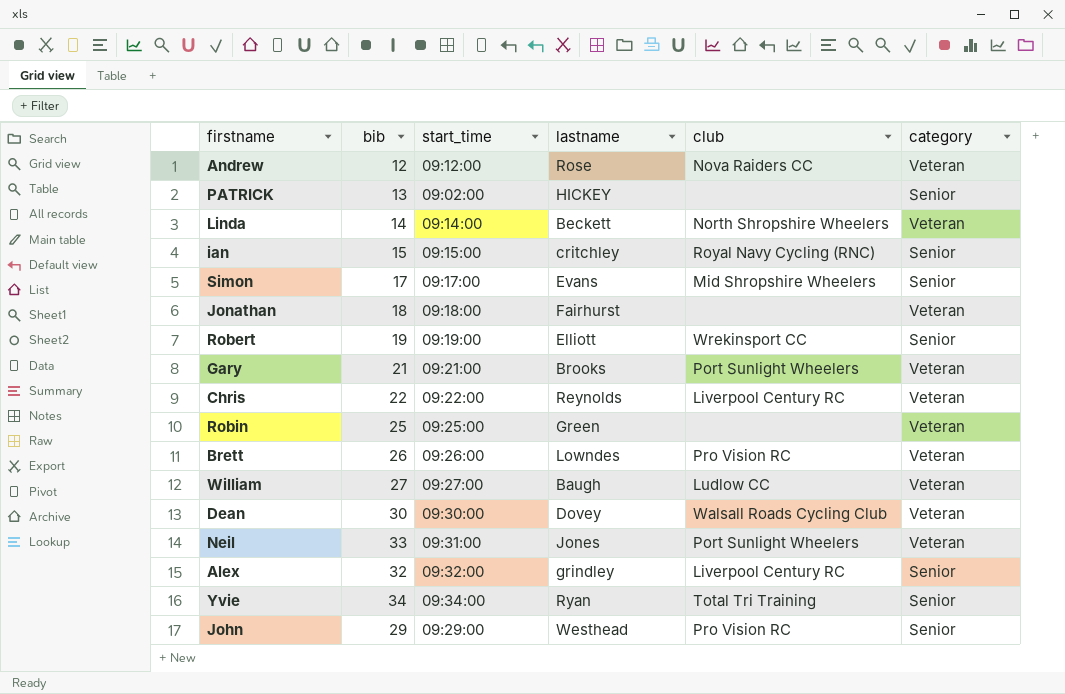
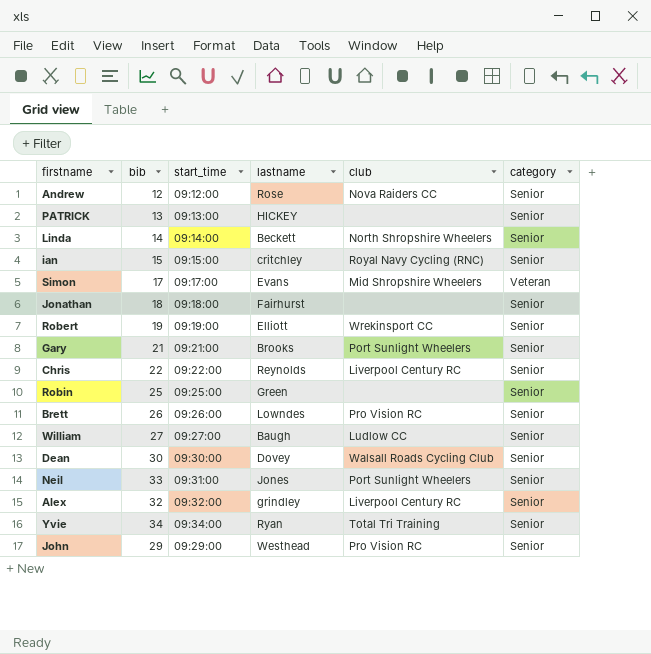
Andrew | category: Veteran -> Senior
PATRICK | start_time: 09:02:00 -> 09:13:00
Linda | category: Veteran -> Senior
Simon | category: Senior -> Veteran
Jonathan | category: Veteran -> Senior
Gary | category: Veteran -> Senior
Chris | category: Veteran -> Senior
Robin | category: Veteran -> Senior
Brett | category: Veteran -> Senior
William | category: Veteran -> Senior
Dean | category: Veteran -> Senior
Neil | category: Veteran -> Senior

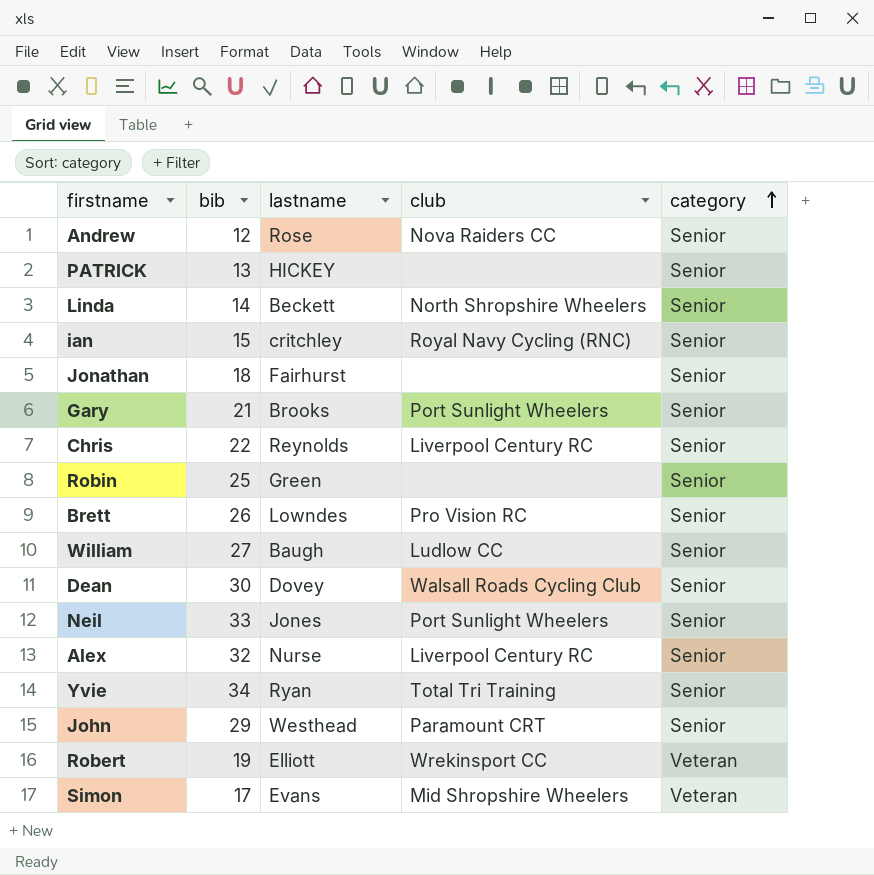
row order: none -> category ascending
column start_time | position: 3 -> none
Alex | lastname: grindley -> Nurse
John | club: Pro Vision RC -> Paramount CRT
Robert | category: Senior -> Veteran

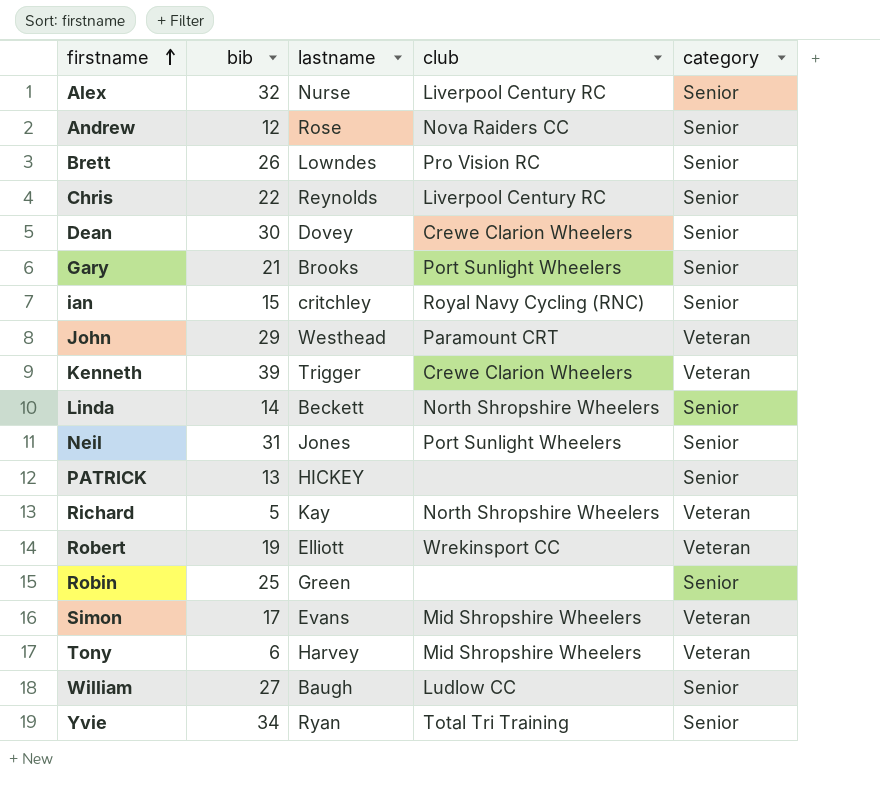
row order: category ascending -> firstname ascending
row Jonathan: 18 | Fairhurst | none | Senior -> none
Dean | club: Walsall Roads Cycling Club -> Crewe Clarion Wheelers
John | category: Senior -> Veteran
row Kenneth: none -> 39 | Trigger | Crewe Clarion Wheelers | Veteran
Neil | bib: 33 -> 31
row Richard: none -> 5 | Kay | North Shropshire Wheelers | Veteran
row Tony: none -> 6 | Harvey | Mid Shropshire Wheelers | Veteran

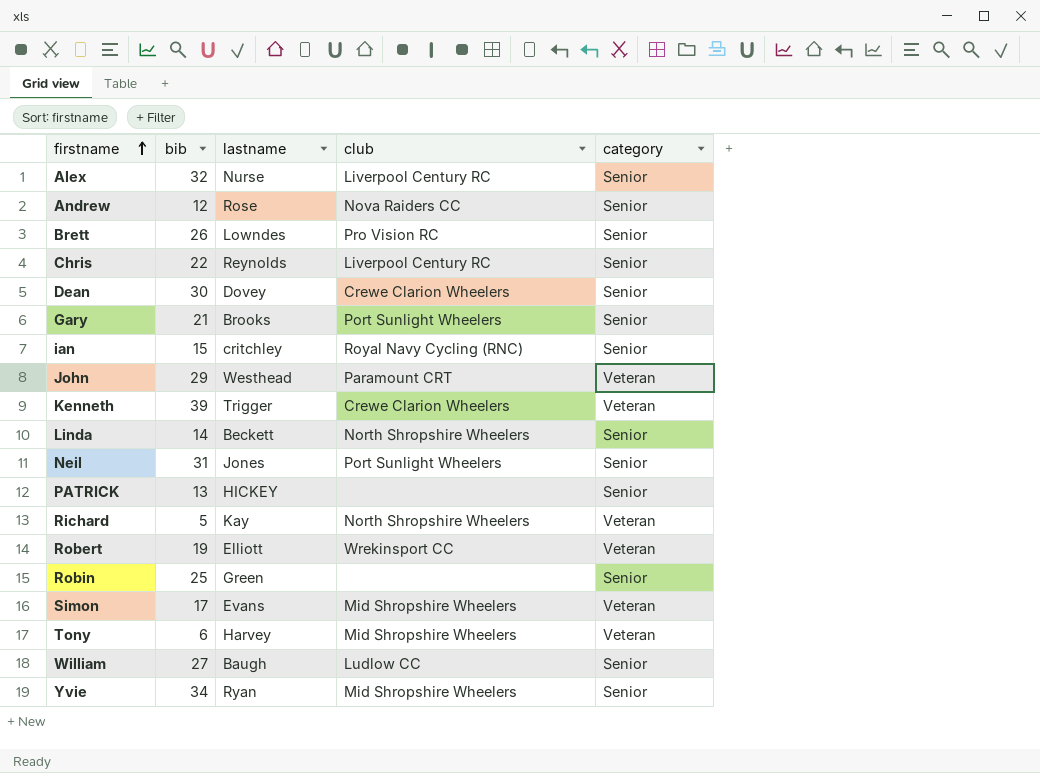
Yvie | club: Total Tri Training -> Mid Shropshire Wheelers

